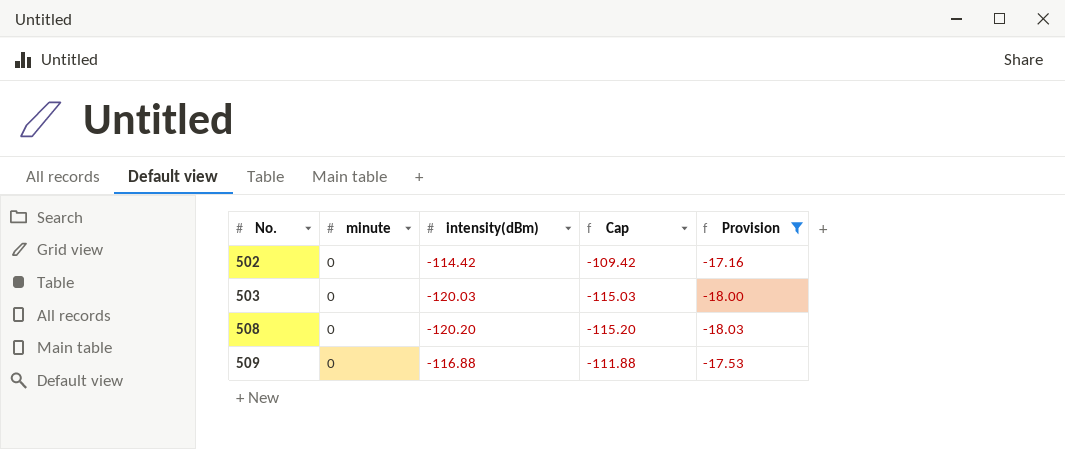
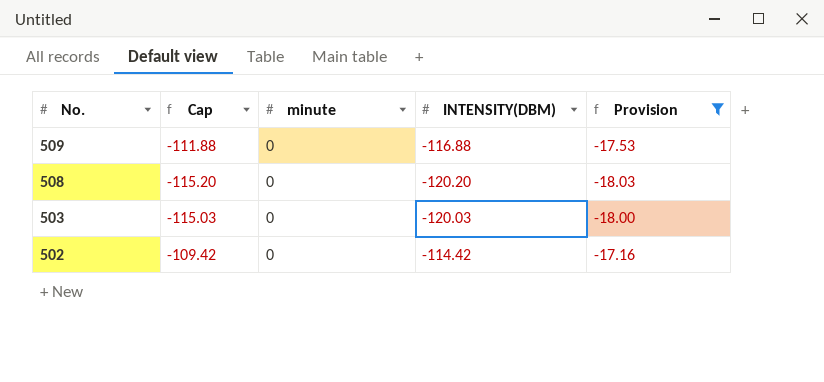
row order: No. ascending -> No. descending
column Cap | position: 4 -> 2
column name: intensity(dBm) -> INTENSITY(DBM)

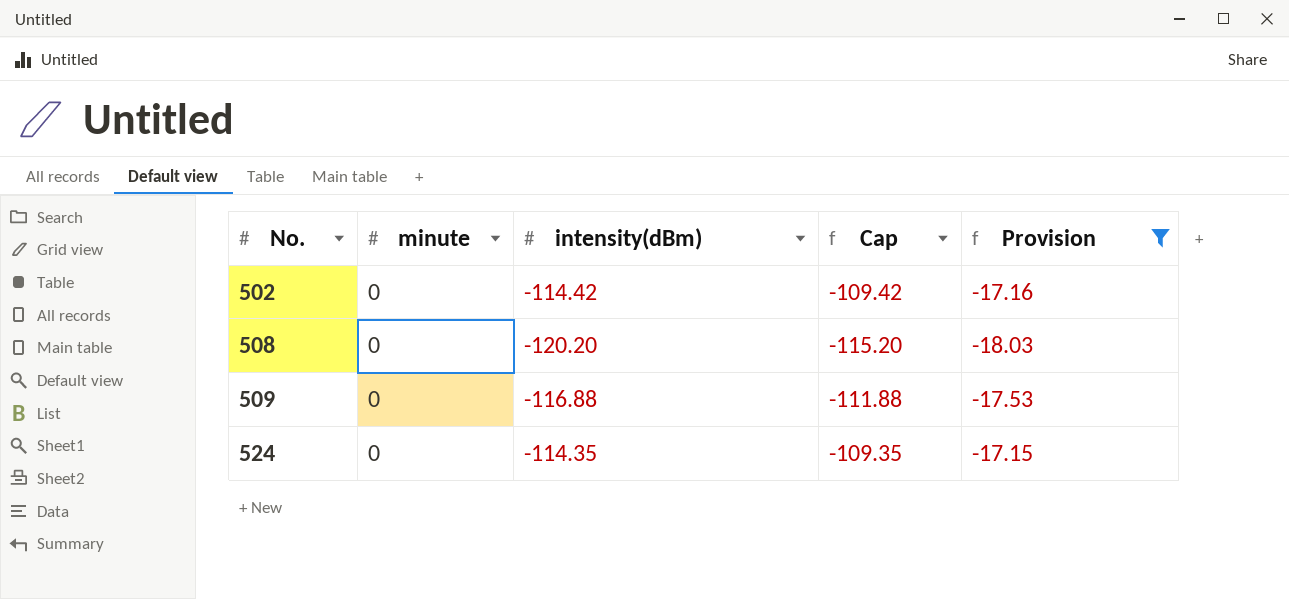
row order: No. descending -> No. ascending
column name: INTENSITY(DBM) -> intensity(dBm)
column Cap | position: 2 -> 4
row 503: -115.03 | 0 | -120.03 | -18.00 -> none
row 524: none -> 0 | -114.35 | -109.35 | -17.15

